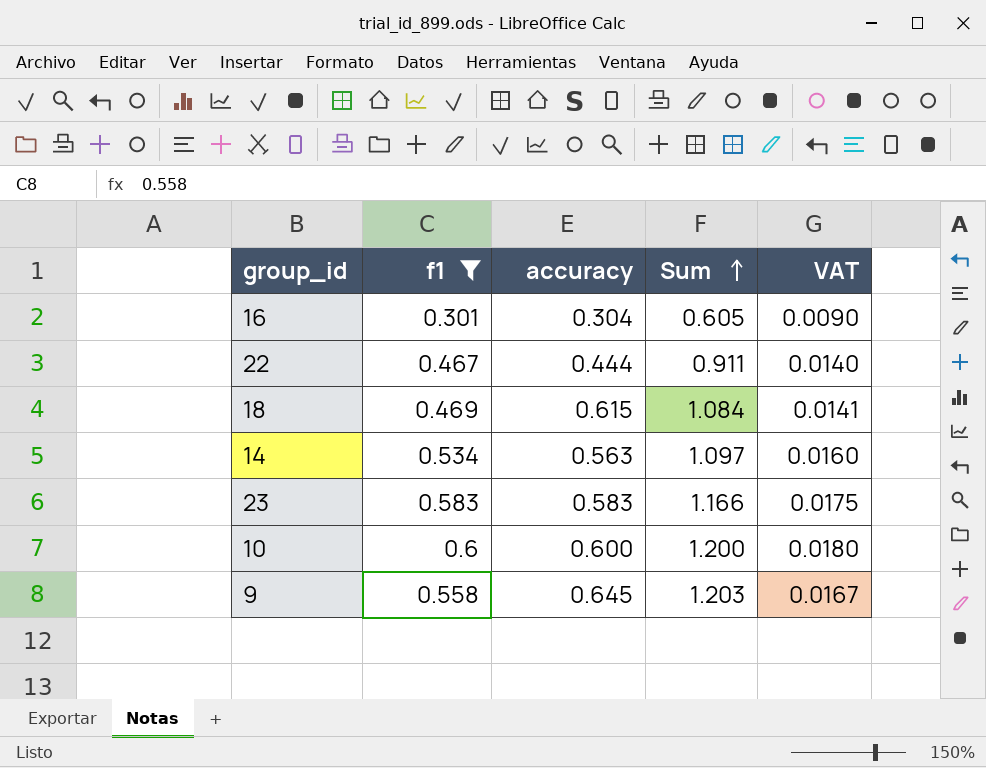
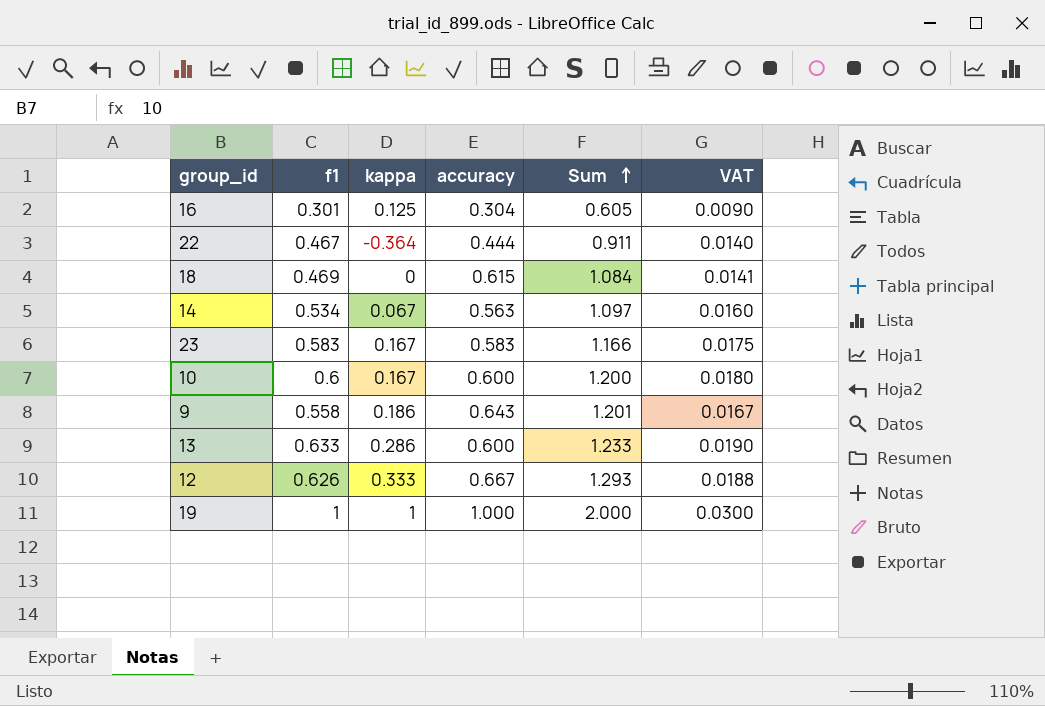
filter: f1 <= 0.6 -> none
column kappa | position: none -> 3
9 | accuracy: 0.645 -> 0.643
9 | Sum: 1.203 -> 1.201

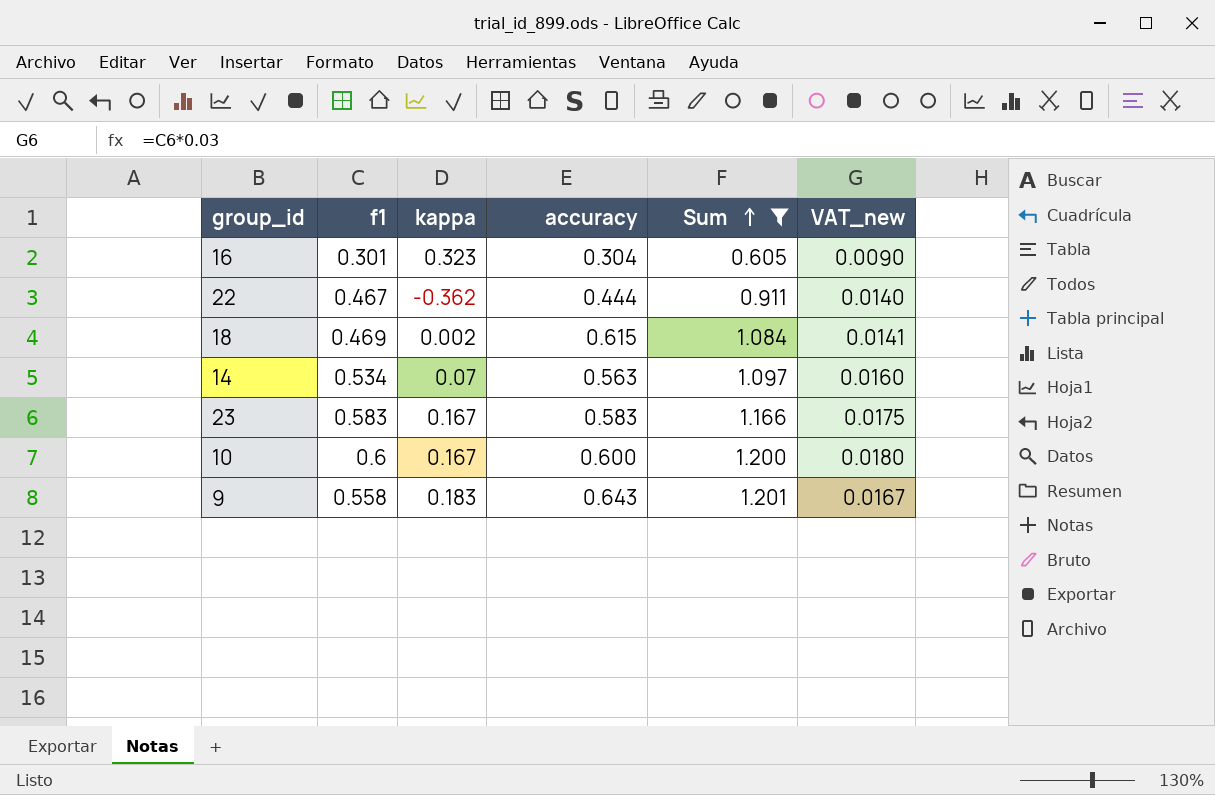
filter: none -> Sum <= 1.201
column name: VAT -> VAT_new
16 | kappa: 0.125 -> 0.323
22 | kappa: -0.364 -> -0.362
18 | kappa: 0 -> 0.002
14 | kappa: 0.067 -> 0.07
9 | kappa: 0.186 -> 0.183

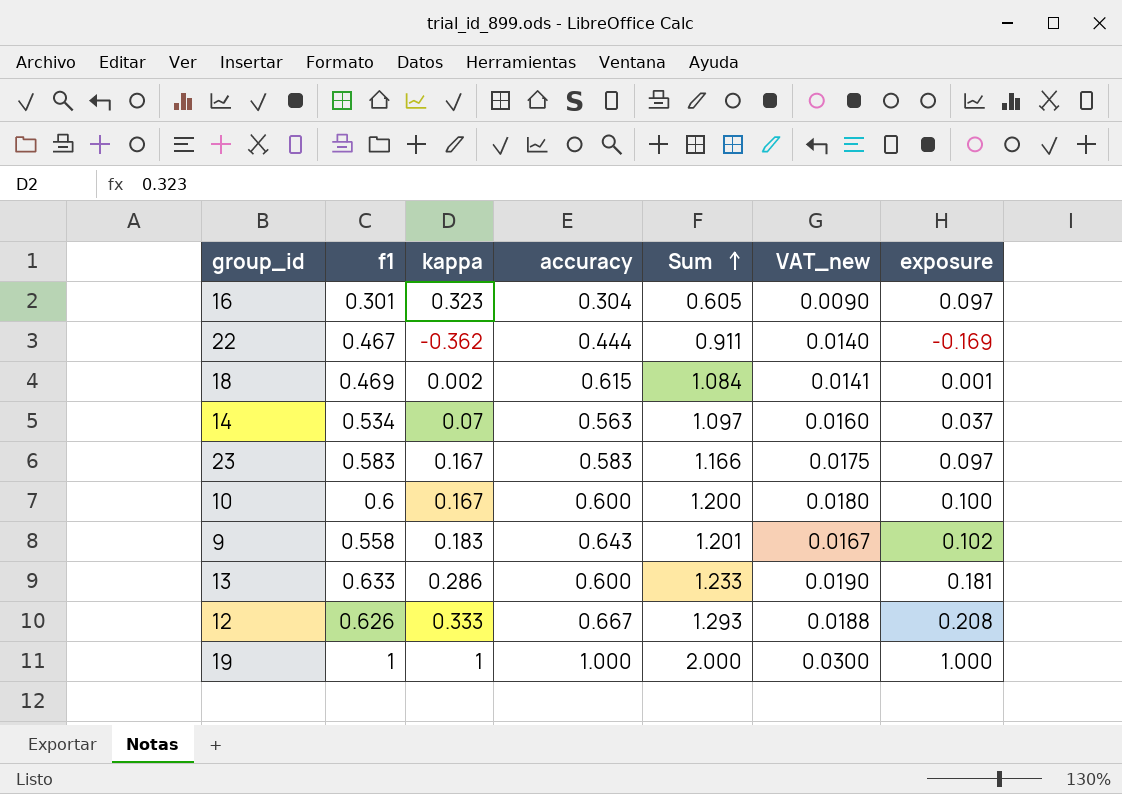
filter: Sum <= 1.201 -> none
column exposure | formula: none -> [f1] * [kappa]

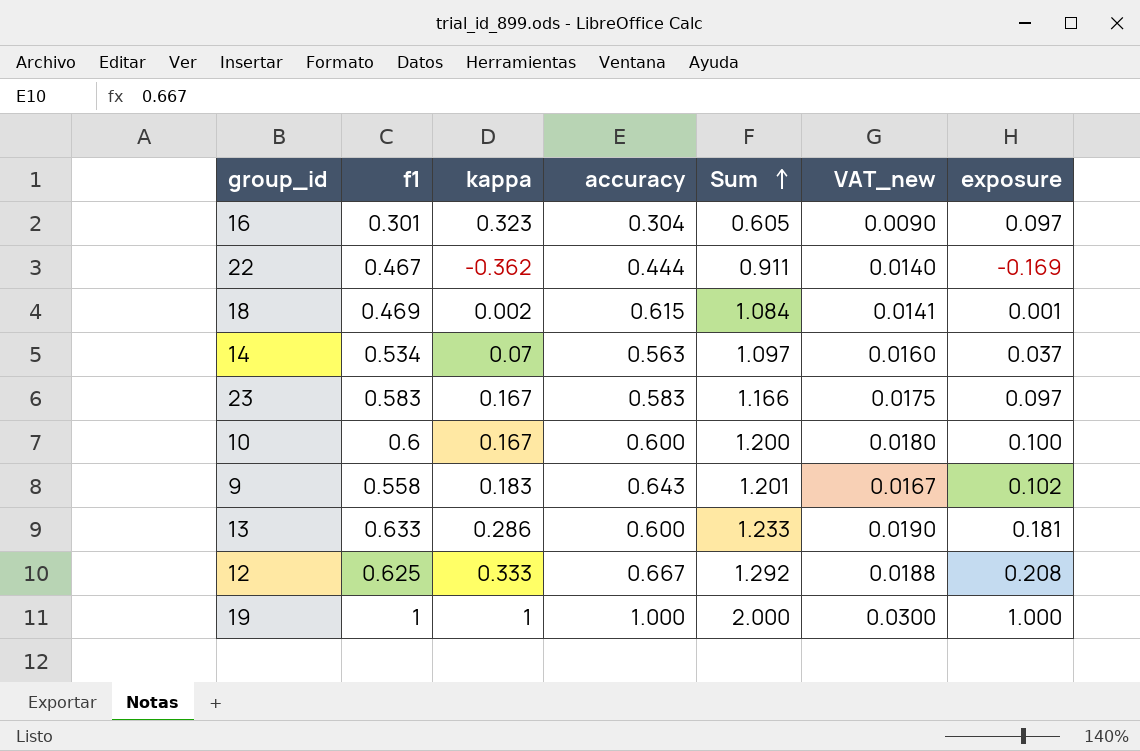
12 | f1: 0.626 -> 0.625
12 | Sum: 1.293 -> 1.292

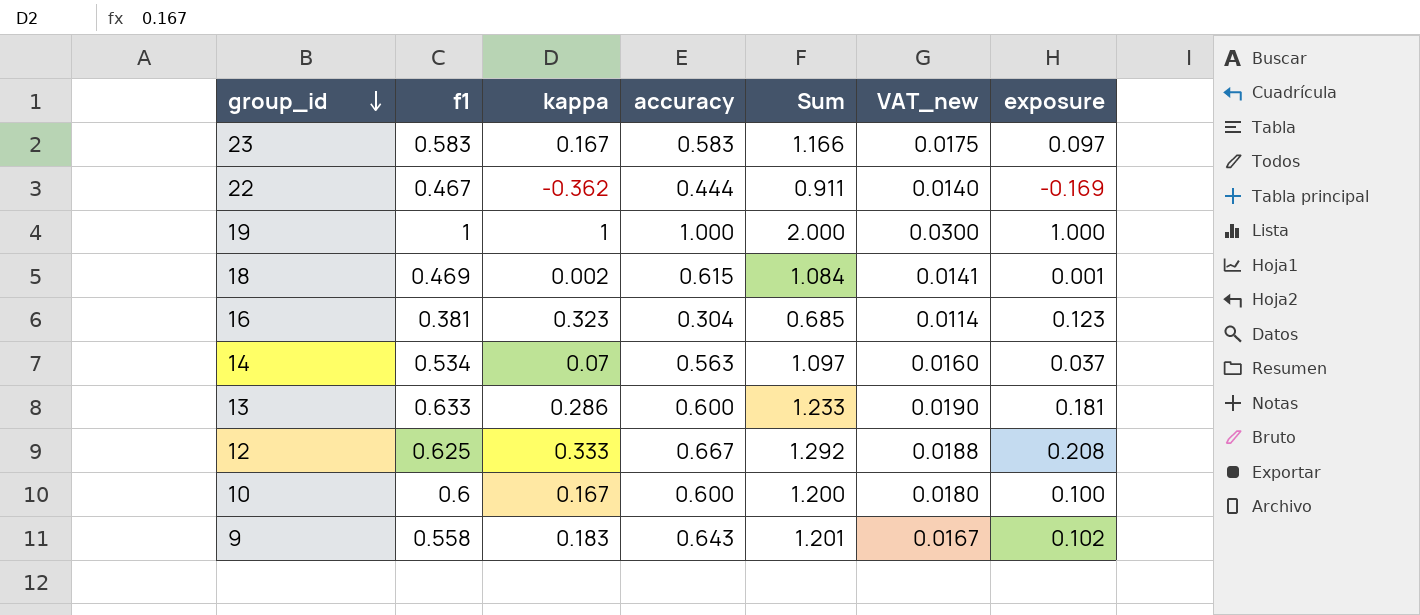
row order: Sum ascending -> group_id descending
16 | f1: 0.301 -> 0.381
16 | Sum: 0.605 -> 0.685
16 | VAT_new: 0.0090 -> 0.0114
16 | exposure: 0.097 -> 0.123

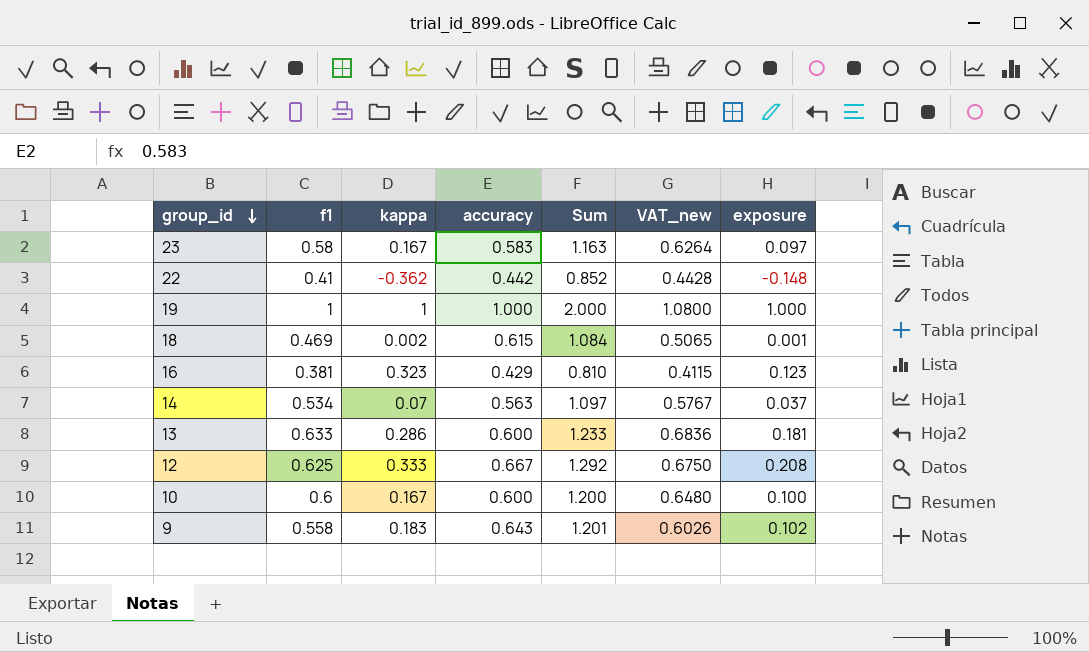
column VAT_new | formula: [f1] * 0.03 -> [f1] * 1.08
23 | f1: 0.583 -> 0.58
23 | Sum: 1.166 -> 1.163
22 | f1: 0.467 -> 0.41
22 | accuracy: 0.444 -> 0.442
22 | Sum: 0.911 -> 0.852
22 | exposure: -0.169 -> -0.148
16 | accuracy: 0.304 -> 0.429
16 | Sum: 0.685 -> 0.810

